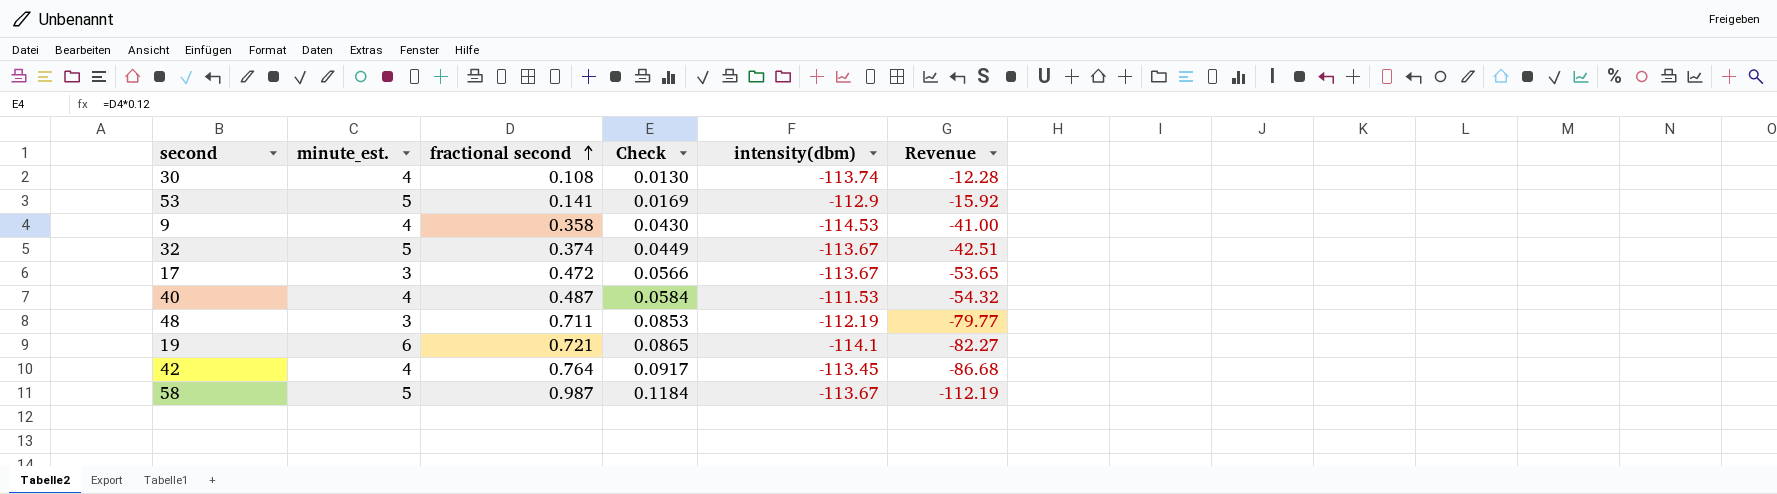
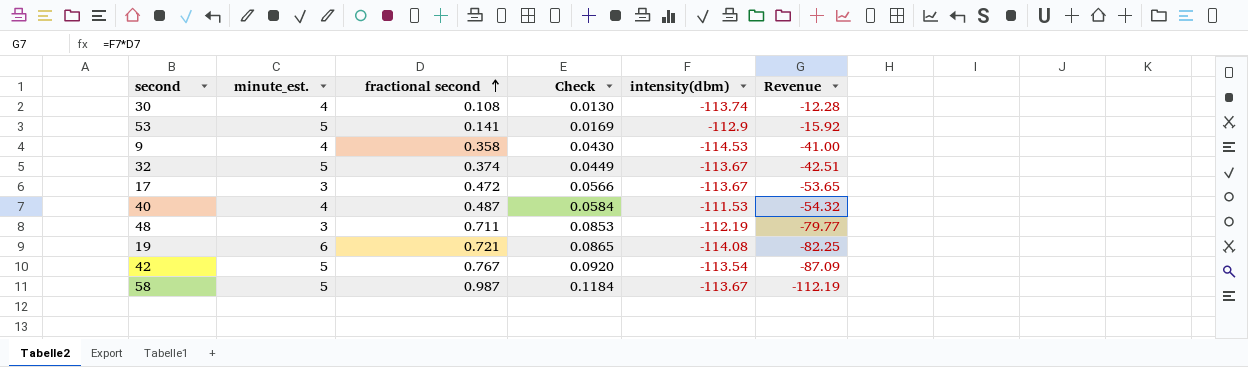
19 | intensity(dbm): -114.1 -> -114.08
19 | Revenue: -82.27 -> -82.25
42 | minute_est.: 4 -> 5
42 | fractional second: 0.764 -> 0.767
42 | Check: 0.0917 -> 0.0920
42 | intensity(dbm): -113.45 -> -113.54
42 | Revenue: -86.68 -> -87.09

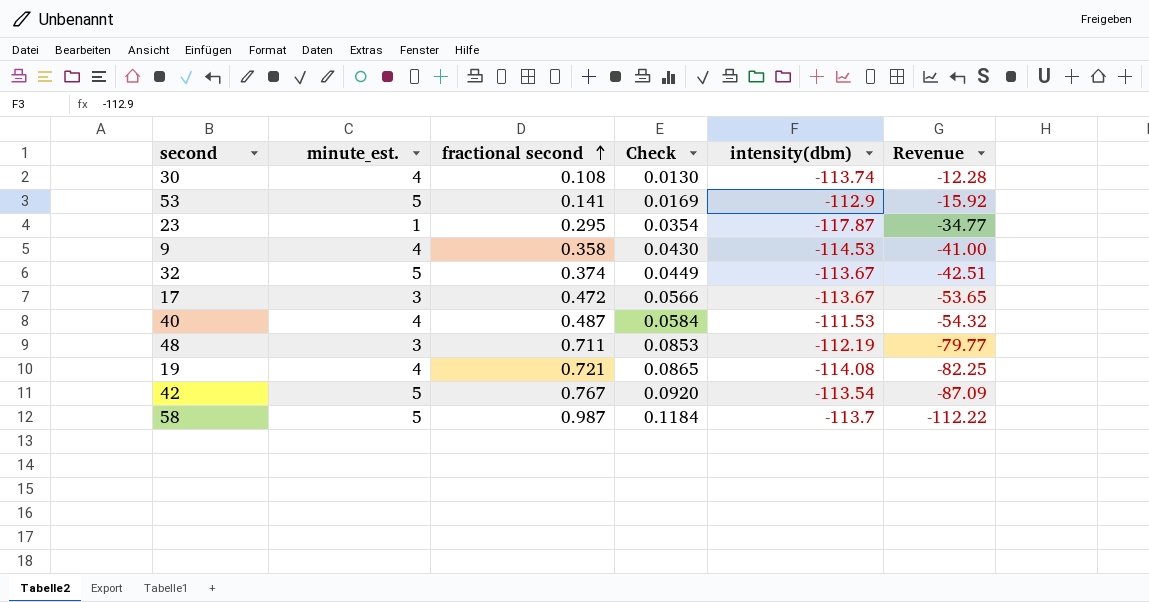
row 23: none -> 1 | 0.295 | 0.0354 | -117.87 | -34.77
19 | minute_est.: 6 -> 4
58 | intensity(dbm): -113.67 -> -113.7
58 | Revenue: -112.19 -> -112.22

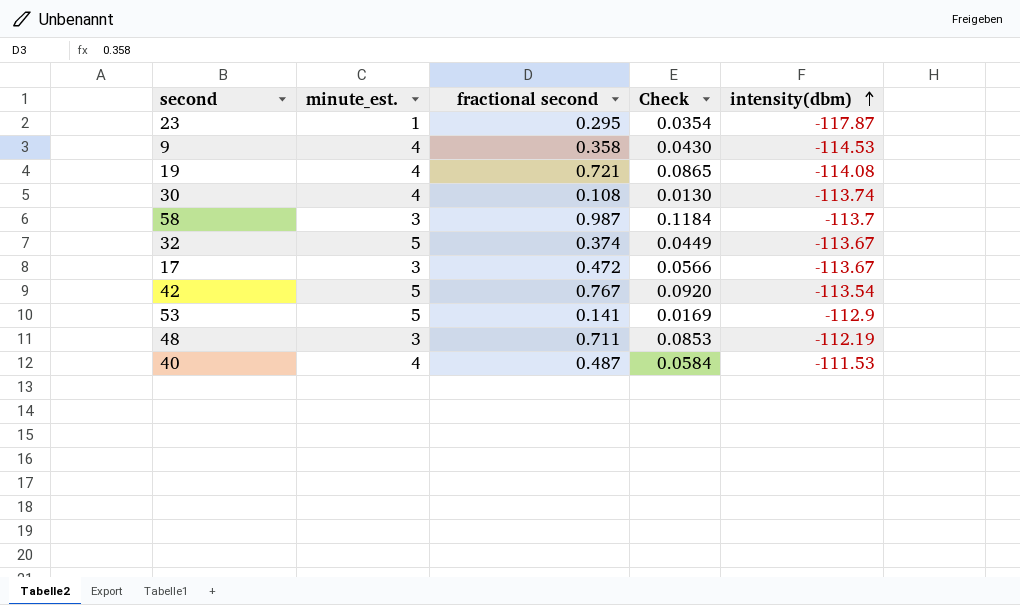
row order: fractional second ascending -> intensity(dbm) ascending
column Revenue | formula: [fractional second] * [intensity(dbm)] -> none
58 | minute_est.: 5 -> 3

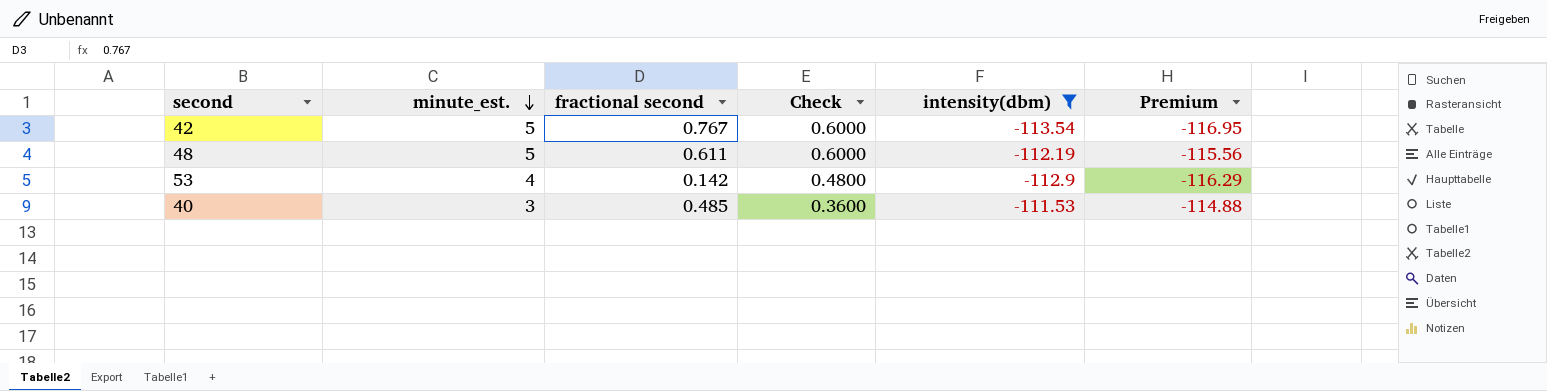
filter: none -> intensity(dbm) >= -113.54
row order: intensity(dbm) ascending -> minute_est. descending
column Check | formula: [fractional second] * 0.12 -> [minute_est.] * 0.12
column Premium | formula: none -> [intensity(dbm)] * 1.03
48 | minute_est.: 3 -> 5
48 | fractional second: 0.711 -> 0.611
53 | minute_est.: 5 -> 4
53 | fractional second: 0.141 -> 0.142
40 | minute_est.: 4 -> 3
40 | fractional second: 0.487 -> 0.485

